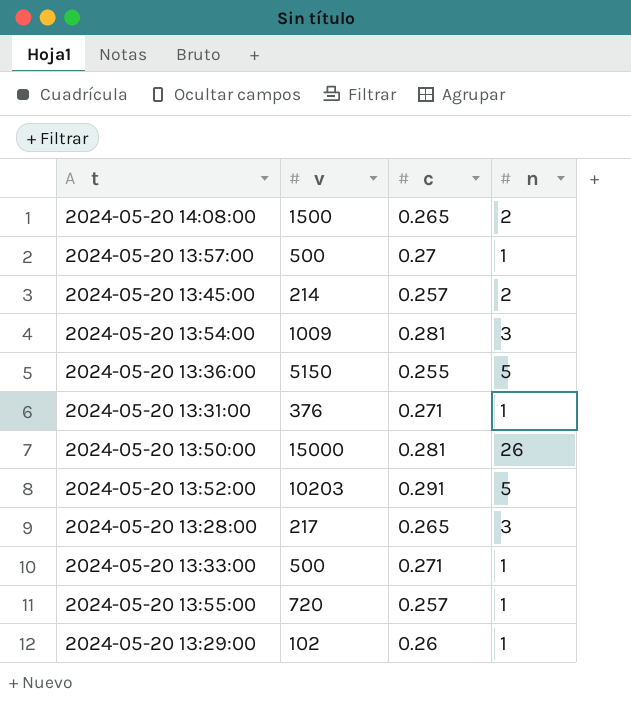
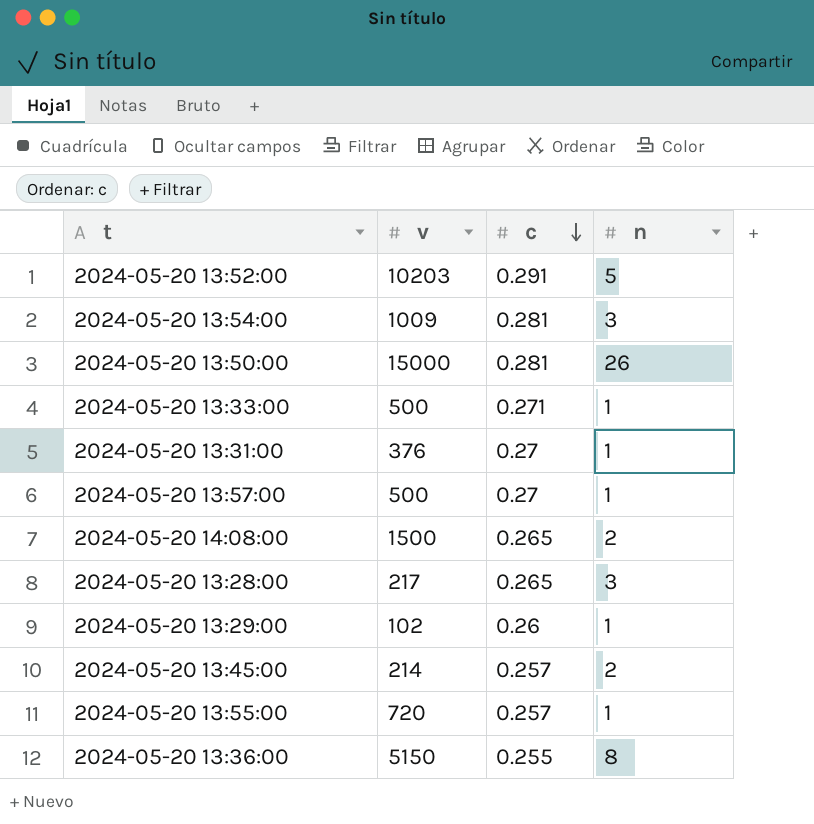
row order: none -> c descending
2024-05-20 13:31:00 | c: 0.271 -> 0.27
2024-05-20 13:36:00 | n: 5 -> 8

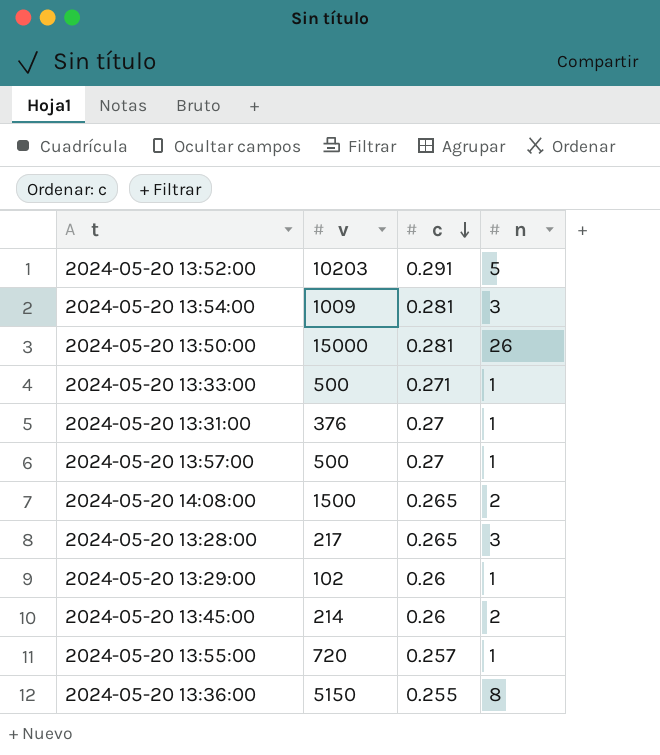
2024-05-20 13:45:00 | c: 0.257 -> 0.26

